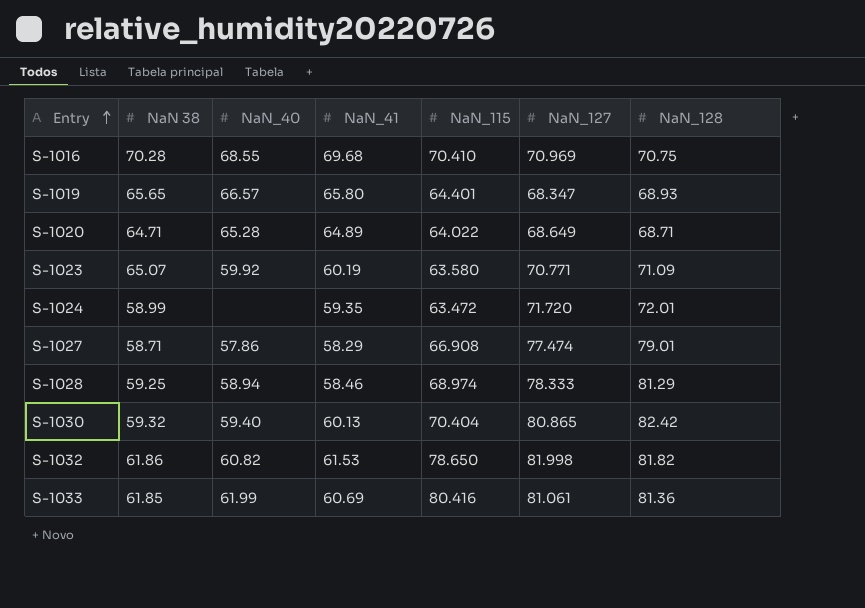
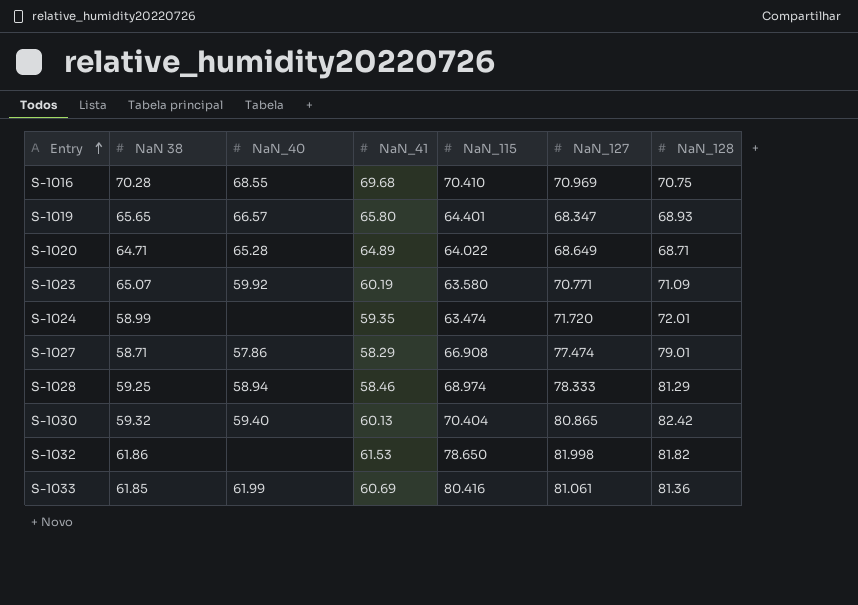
S-1024 | NaN_115: 63.472 -> 63.474
S-1032 | NaN_40: 60.82 -> none

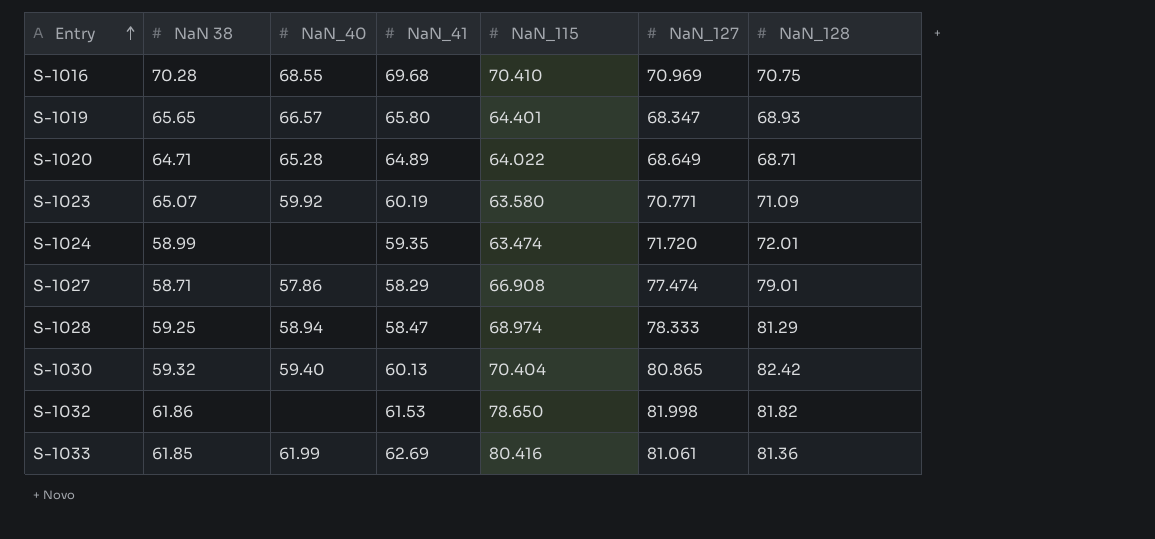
S-1028 | NaN_41: 58.46 -> 58.47
S-1033 | NaN_41: 60.69 -> 62.69

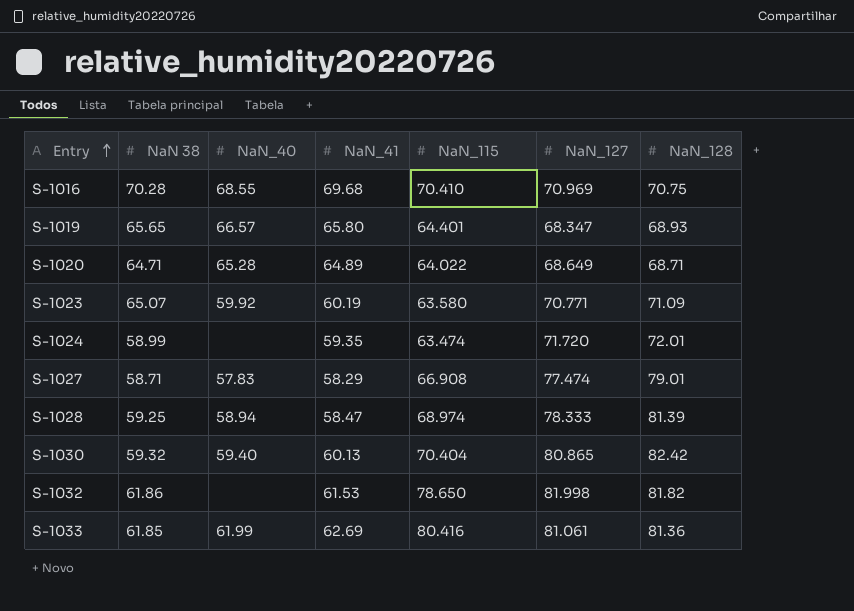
S-1027 | NaN_40: 57.86 -> 57.83
S-1028 | NaN_128: 81.29 -> 81.39

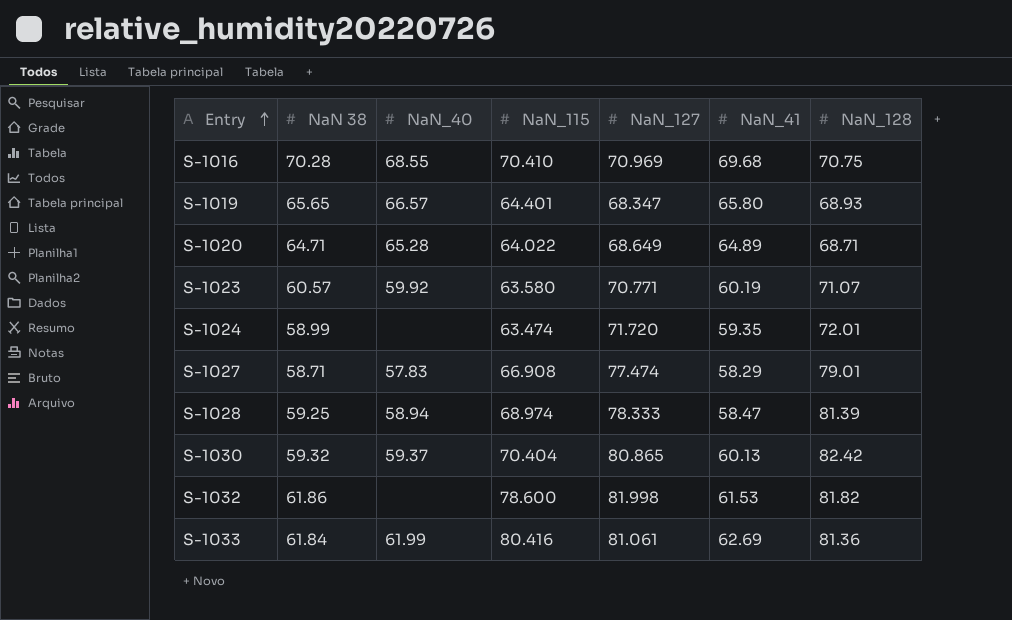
column NaN_41 | position: 4 -> 6
S-1023 | NaN 38: 65.07 -> 60.57
S-1023 | NaN_128: 71.09 -> 71.07
S-1030 | NaN_40: 59.40 -> 59.37
S-1032 | NaN_115: 78.650 -> 78.600
S-1033 | NaN 38: 61.85 -> 61.84

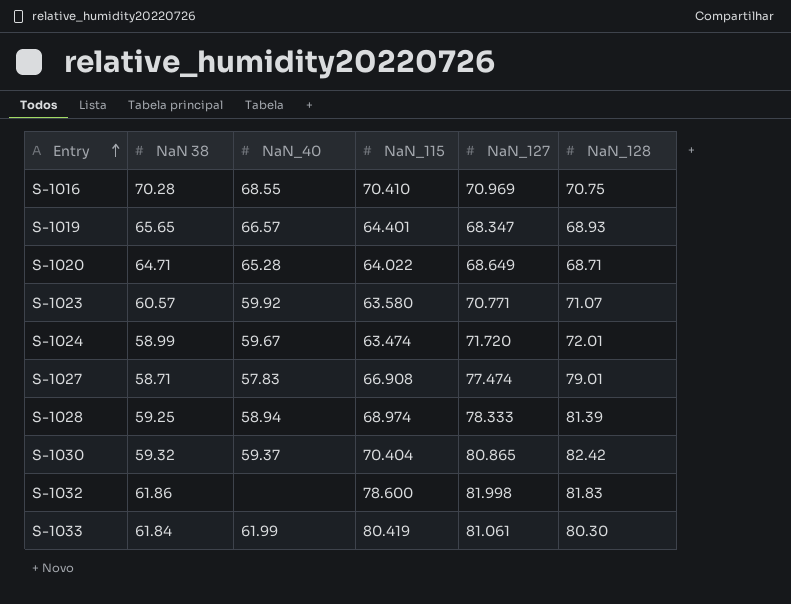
column NaN_41 | position: 6 -> none
S-1024 | NaN_40: none -> 59.67
S-1032 | NaN_128: 81.82 -> 81.83
S-1033 | NaN_115: 80.416 -> 80.419
S-1033 | NaN_128: 81.36 -> 80.30

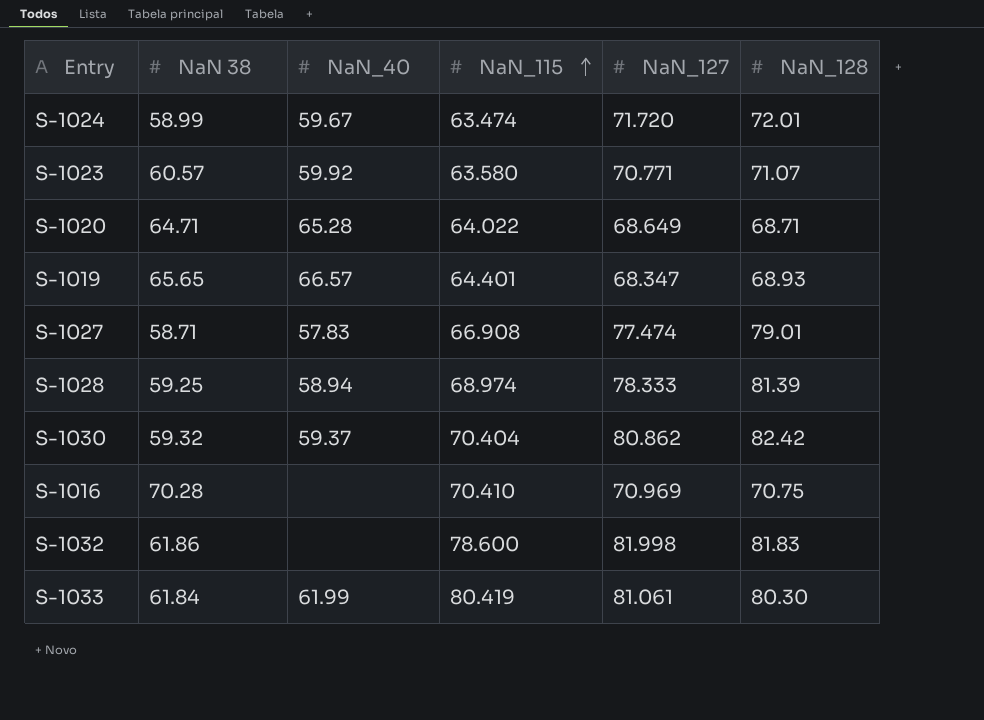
row order: Entry ascending -> NaN_115 ascending
S-1030 | NaN_127: 80.865 -> 80.862
S-1016 | NaN_40: 68.55 -> none

